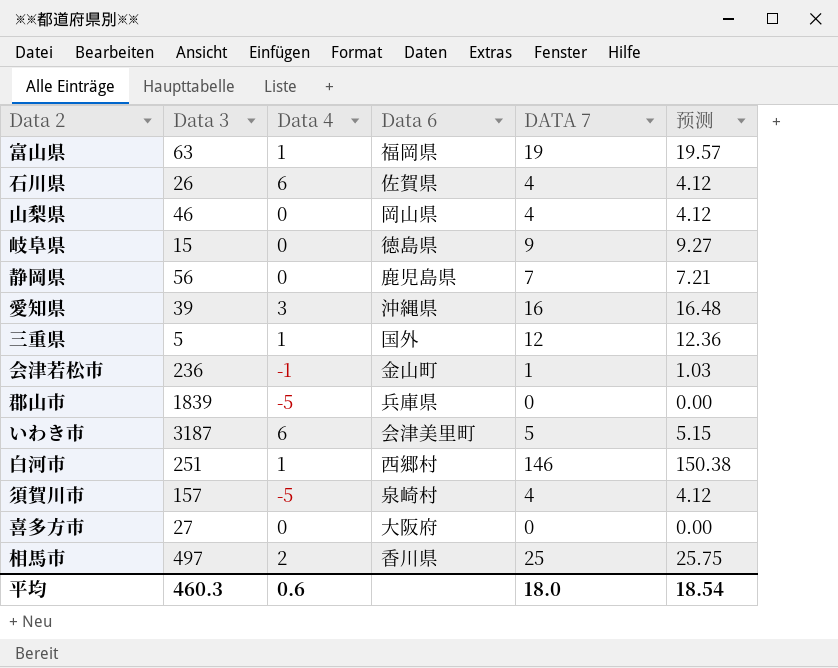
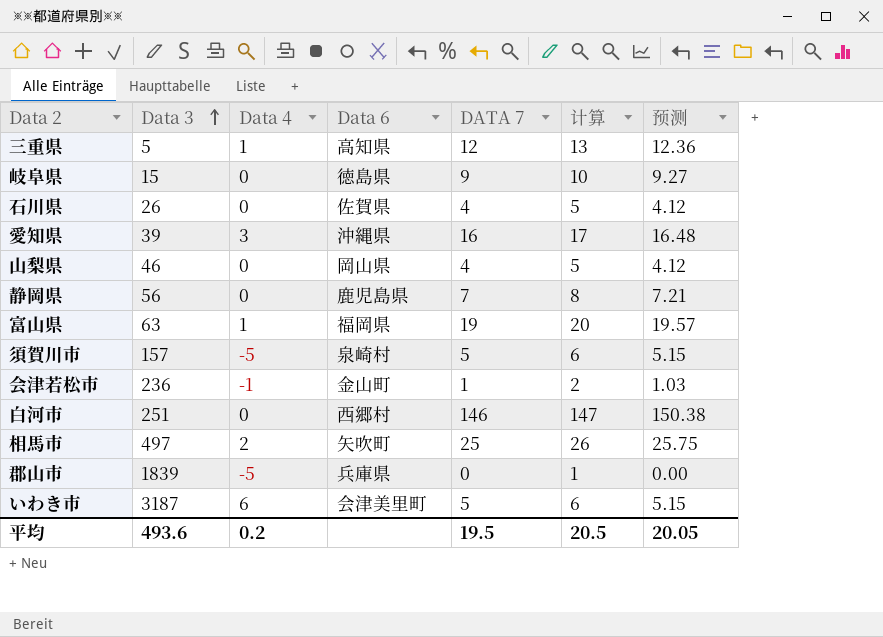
row order: none -> Data 3 ascending
column 计算 | formula: none -> [DATA 7] + 1
row 喜多方市: 27 | 0 | 大阪府 | 0 | 0.00 -> none
三重県 | Data 6: 国外 -> 高知県
石川県 | Data 4: 6 -> 0
須賀川市 | DATA 7: 4 -> 5
須賀川市 | 预测: 4.12 -> 5.15
白河市 | Data 4: 1 -> 0
相馬市 | Data 6: 香川県 -> 矢吹町
平均 | Data 3: 460.3 -> 493.6
平均 | Data 4: 0.6 -> 0.2
平均 | DATA 7: 18.0 -> 19.5
平均 | 预测: 18.54 -> 20.05

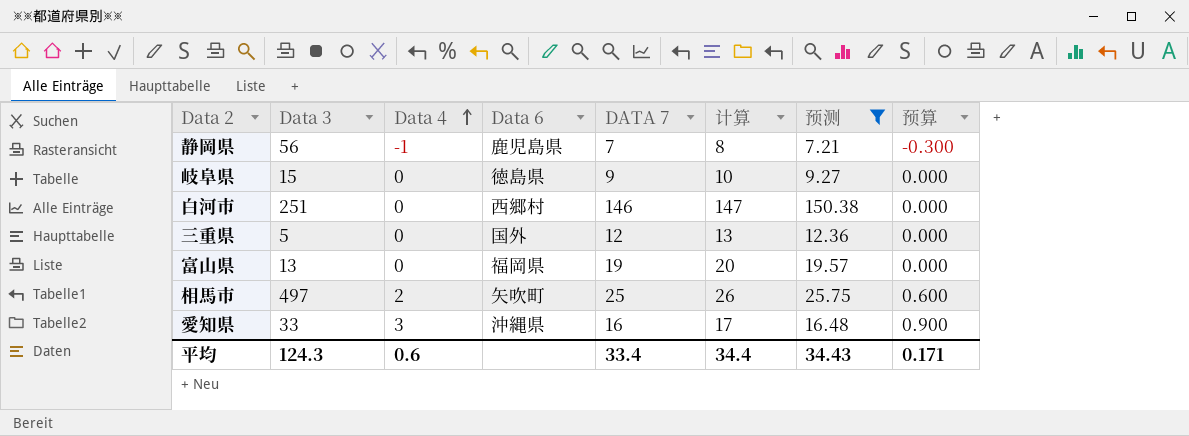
filter: none -> 预测 >= 7.21
row order: Data 3 ascending -> Data 4 ascending
column 预算 | formula: none -> [Data 4] * 0.3
静岡県 | Data 4: 0 -> -1
三重県 | Data 4: 1 -> 0
三重県 | Data 6: 高知県 -> 国外
富山県 | Data 3: 63 -> 13
富山県 | Data 4: 1 -> 0
愛知県 | Data 3: 39 -> 33
平均 | Data 3: 493.6 -> 124.3
平均 | Data 4: 0.2 -> 0.6
平均 | DATA 7: 19.5 -> 33.4
平均 | 计算: 20.5 -> 34.4
平均 | 预测: 20.05 -> 34.43

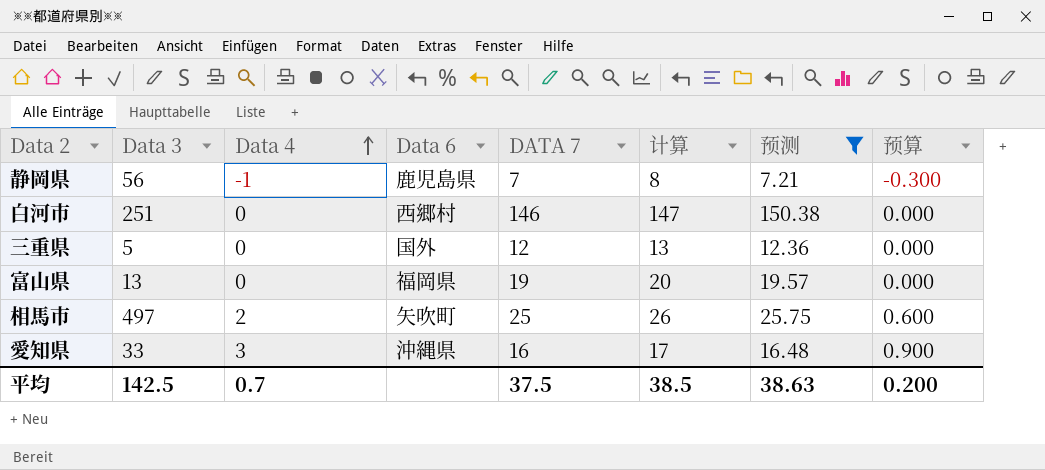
row 岐阜県: 15 | 0 | 徳島県 | 9 | 10 | 9.27 | 0.000 -> none
平均 | Data 3: 124.3 -> 142.5
平均 | Data 4: 0.6 -> 0.7
平均 | DATA 7: 33.4 -> 37.5
平均 | 计算: 34.4 -> 38.5
平均 | 预测: 34.43 -> 38.63
平均 | 预算: 0.171 -> 0.200

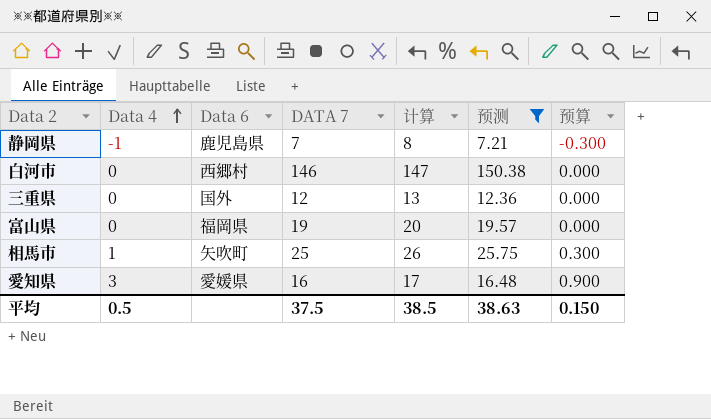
column Data 3 | position: 2 -> none
相馬市 | Data 4: 2 -> 1
相馬市 | 预算: 0.600 -> 0.300
愛知県 | Data 6: 沖縄県 -> 愛媛県
平均 | Data 4: 0.7 -> 0.5
平均 | 预算: 0.200 -> 0.150

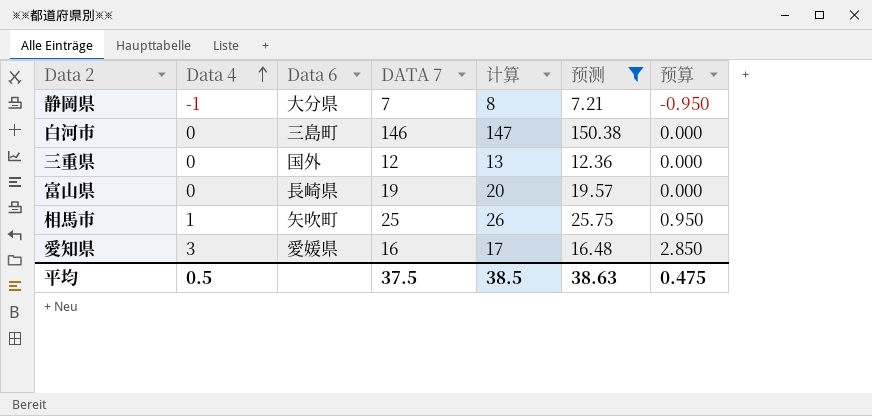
column 预算 | formula: [Data 4] * 0.3 -> [Data 4] * 0.95
静岡県 | Data 6: 鹿児島県 -> 大分県
白河市 | Data 6: 西郷村 -> 三島町
富山県 | Data 6: 福岡県 -> 長崎県
平均 | 预算: 0.150 -> 0.475

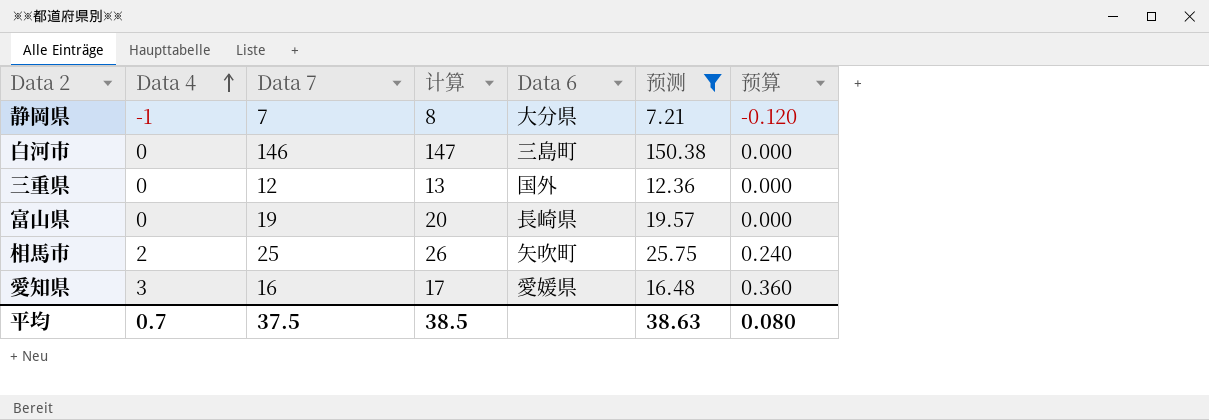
column name: DATA 7 -> Data 7
column Data 6 | position: 3 -> 5
column 预算 | formula: [Data 4] * 0.95 -> [Data 4] * 0.12
相馬市 | Data 4: 1 -> 2
平均 | Data 4: 0.5 -> 0.7
平均 | 预算: 0.475 -> 0.080

